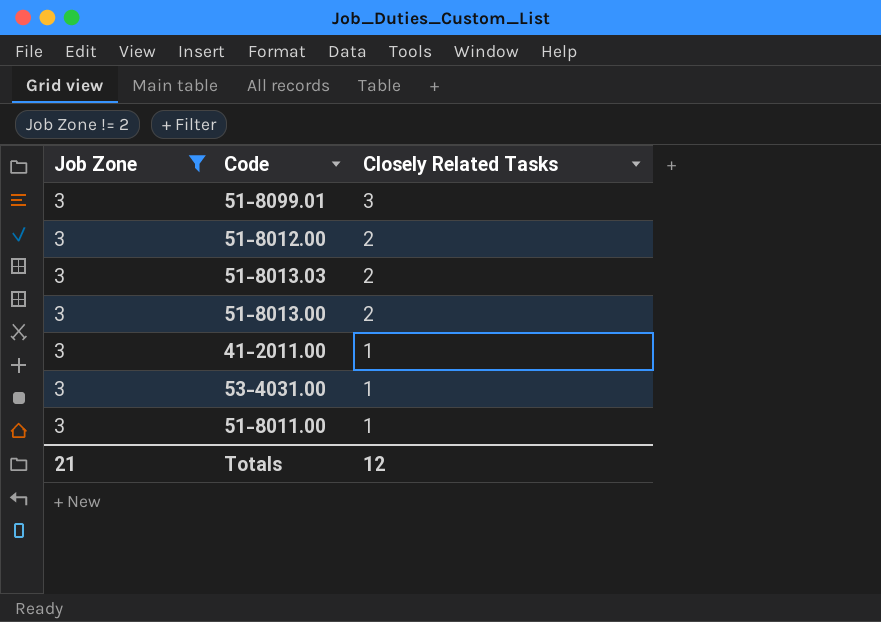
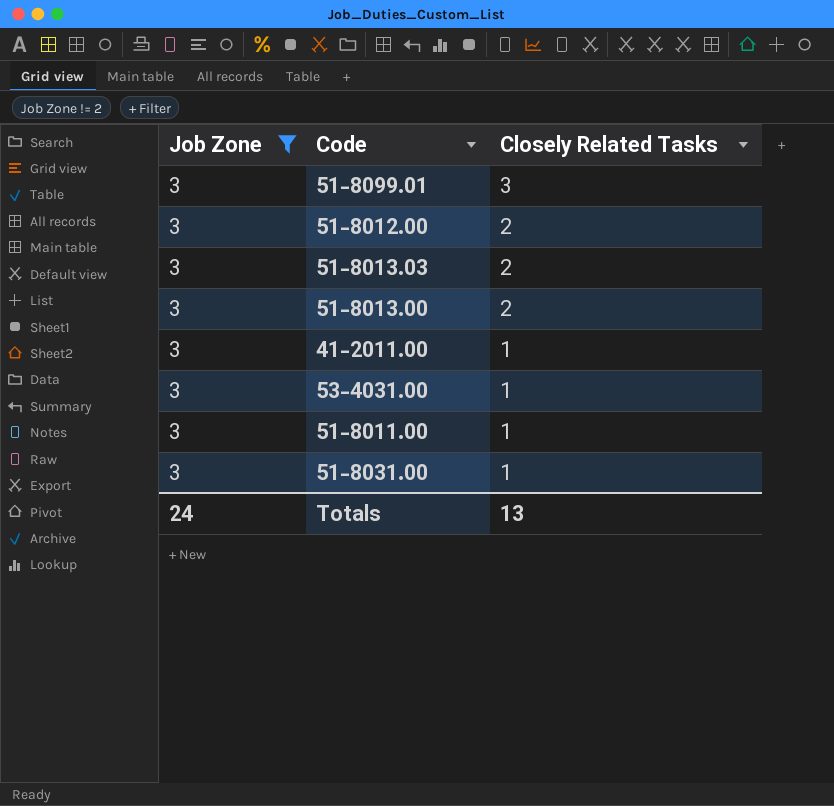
row 51-8031.00: none -> 3 | 1
Totals | Job Zone: 21 -> 24
Totals | Closely Related Tasks: 12 -> 13

